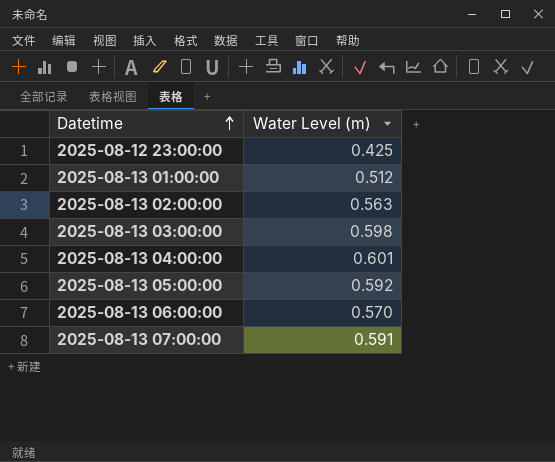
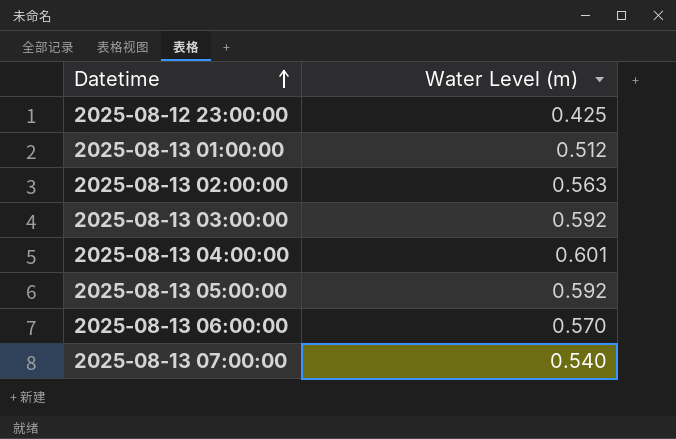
2025-08-13 03:00:00 | Water Level (m): 0.598 -> 0.592
2025-08-13 07:00:00 | Water Level (m): 0.591 -> 0.540

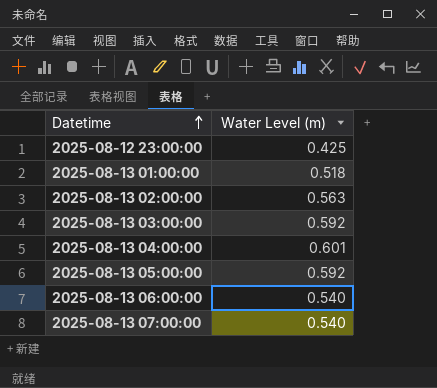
2025-08-13 01:00:00 | Water Level (m): 0.512 -> 0.518
2025-08-13 06:00:00 | Water Level (m): 0.570 -> 0.540

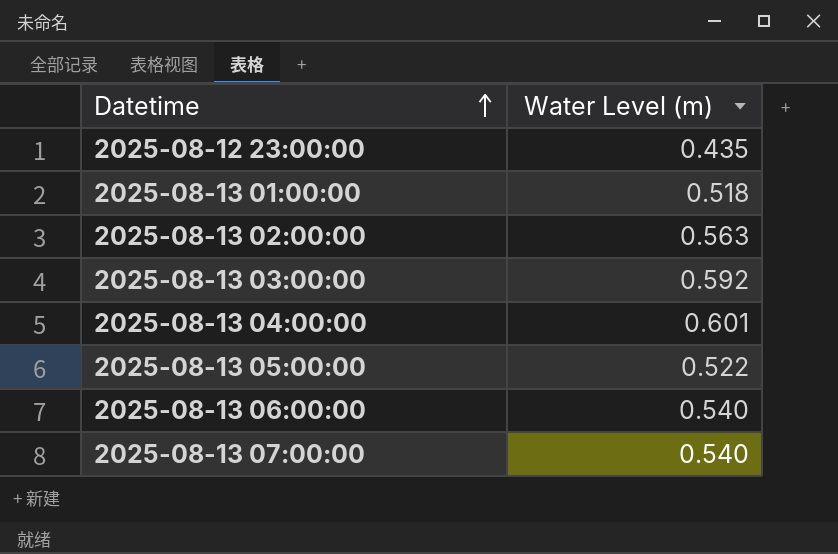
2025-08-12 23:00:00 | Water Level (m): 0.425 -> 0.435
2025-08-13 05:00:00 | Water Level (m): 0.592 -> 0.522

